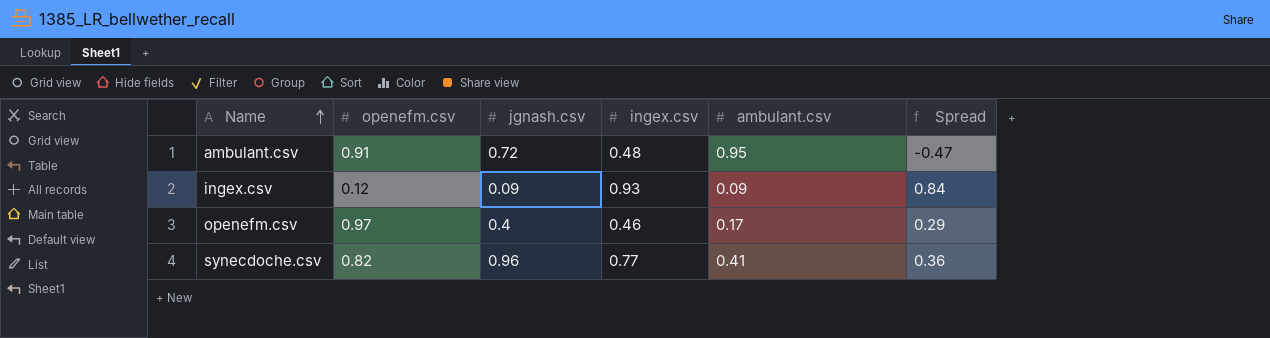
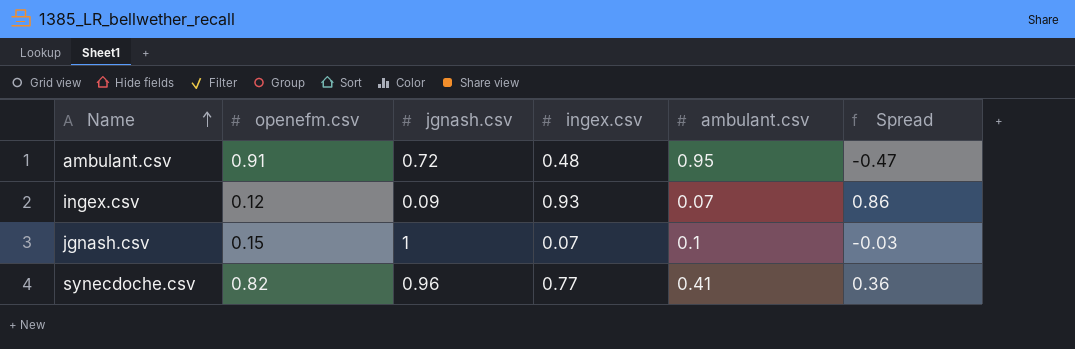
row openefm.csv: 0.97 | 0.4 | 0.46 | 0.17 | 0.29 -> none
ingex.csv | ambulant.csv: 0.09 -> 0.07
ingex.csv | Spread: 0.84 -> 0.86
row jgnash.csv: none -> 0.15 | 1 | 0.07 | 0.1 | -0.03

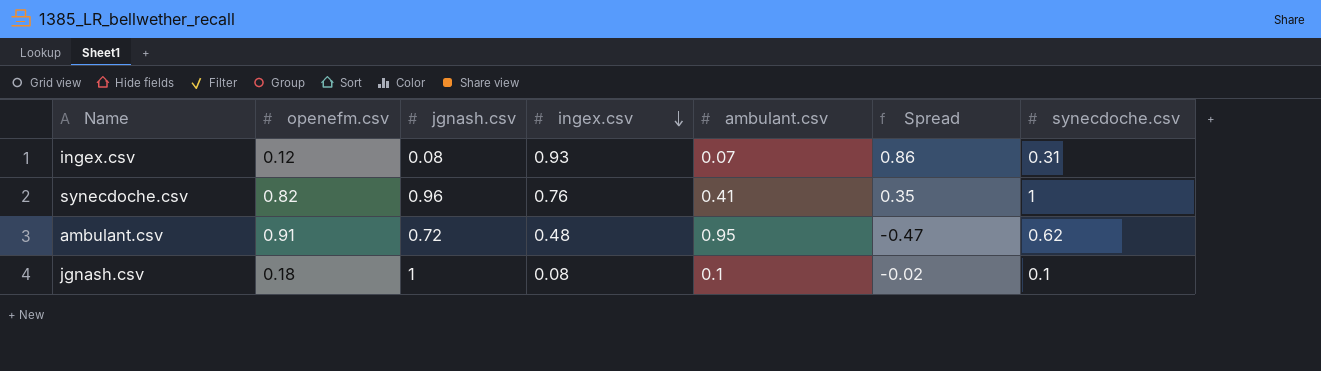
row order: Name ascending -> ingex.csv descending
column synecdoche.csv | position: none -> 7
ingex.csv | jgnash.csv: 0.09 -> 0.08
synecdoche.csv | ingex.csv: 0.77 -> 0.76
synecdoche.csv | Spread: 0.36 -> 0.35
jgnash.csv | openefm.csv: 0.15 -> 0.18
jgnash.csv | ingex.csv: 0.07 -> 0.08
jgnash.csv | Spread: -0.03 -> -0.02

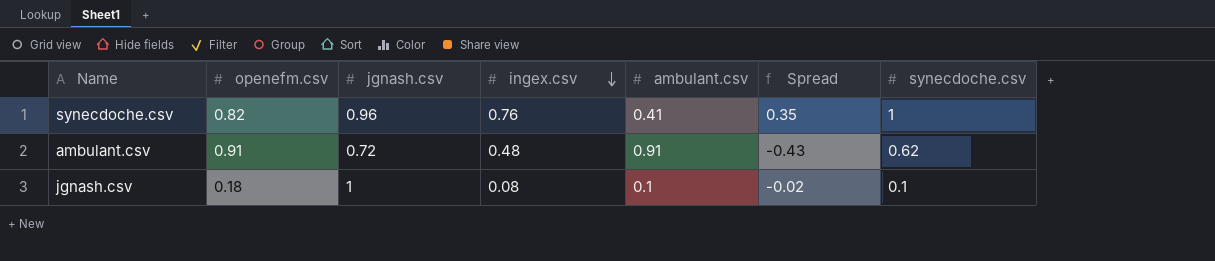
row ingex.csv: 0.12 | 0.08 | 0.93 | 0.07 | 0.86 | 0.31 -> none
ambulant.csv | ambulant.csv: 0.95 -> 0.91
ambulant.csv | Spread: -0.47 -> -0.43

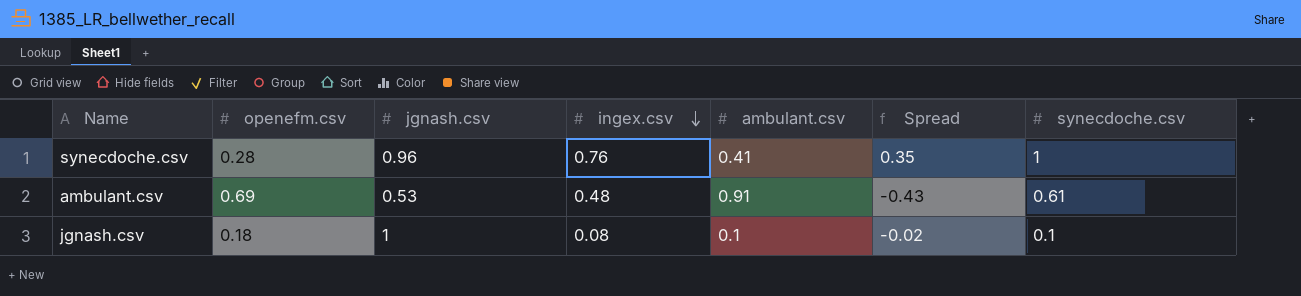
synecdoche.csv | openefm.csv: 0.82 -> 0.28
ambulant.csv | openefm.csv: 0.91 -> 0.69
ambulant.csv | jgnash.csv: 0.72 -> 0.53
ambulant.csv | synecdoche.csv: 0.62 -> 0.61

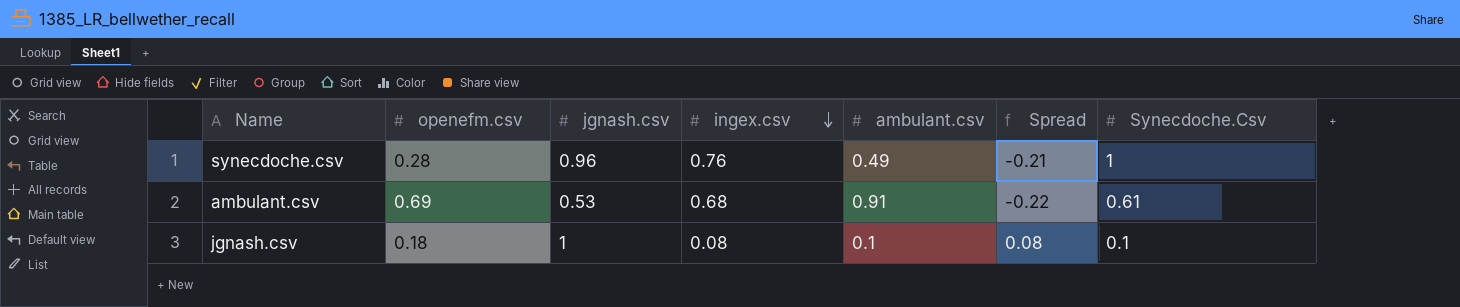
column Spread | formula: [ingex.csv] - [ambulant.csv] -> [openefm.csv] - [ambulant.csv]
column name: synecdoche.csv -> Synecdoche.Csv
synecdoche.csv | ambulant.csv: 0.41 -> 0.49
ambulant.csv | ingex.csv: 0.48 -> 0.68

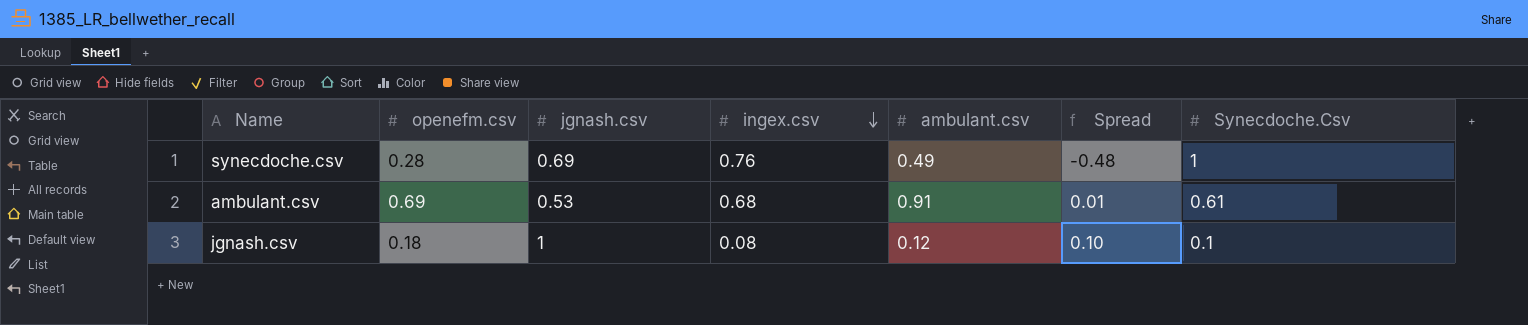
column Spread | formula: [openefm.csv] - [ambulant.csv] -> [openefm.csv] - [ingex.csv]
synecdoche.csv | jgnash.csv: 0.96 -> 0.69
jgnash.csv | ambulant.csv: 0.1 -> 0.12

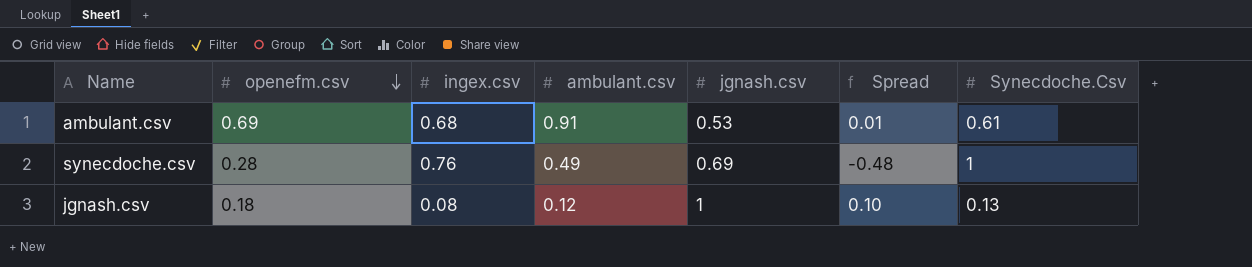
row order: ingex.csv descending -> openefm.csv descending
column jgnash.csv | position: 3 -> 5
jgnash.csv | Synecdoche.Csv: 0.1 -> 0.13

